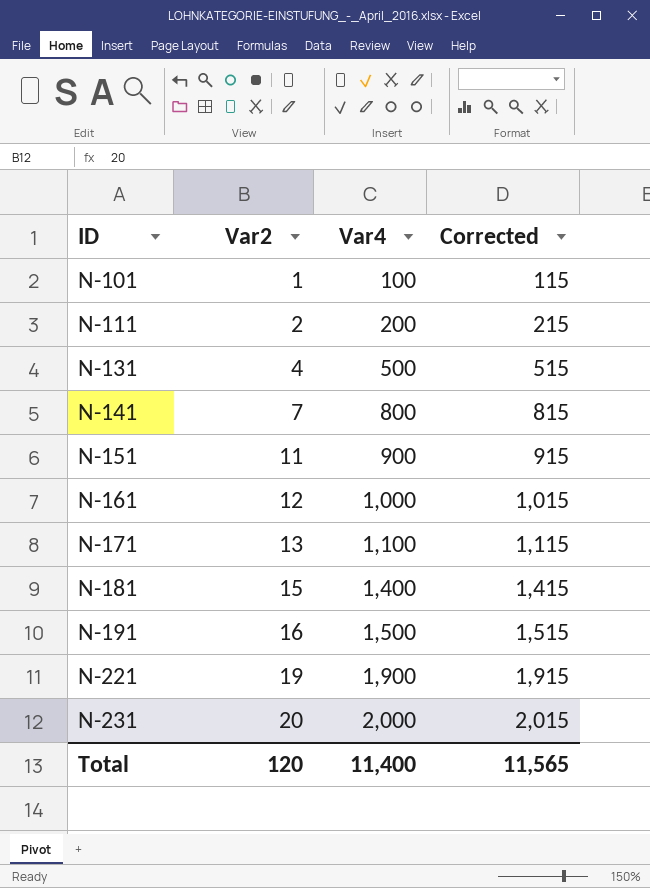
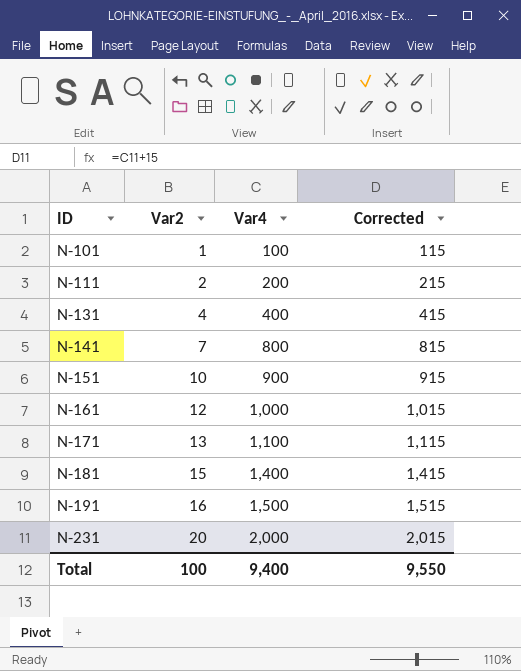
row N-221: 19 | 1,900 | 1,915 -> none
N-131 | Var4: 500 -> 400
N-131 | Corrected: 515 -> 415
N-151 | Var2: 11 -> 10
Total | Var2: 120 -> 100
Total | Var4: 11,400 -> 9,400
Total | Corrected: 11,565 -> 9,550

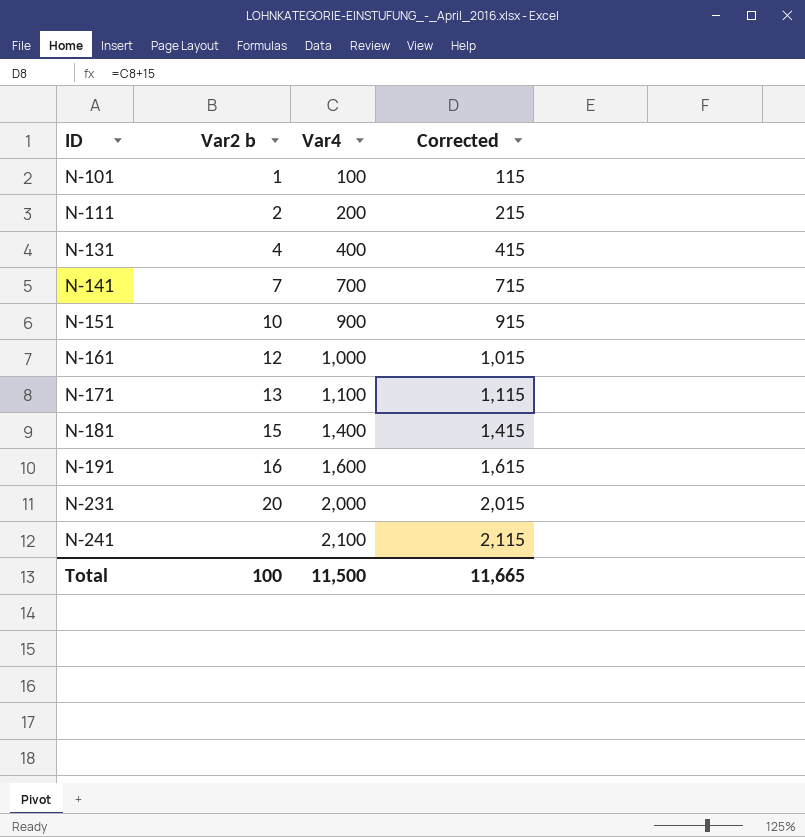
column name: Var2 -> Var2 b
N-141 | Var4: 800 -> 700
N-141 | Corrected: 815 -> 715
N-191 | Var4: 1,500 -> 1,600
N-191 | Corrected: 1,515 -> 1,615
row N-241: none -> none | 2,100 | 2,115
Total | Var4: 9,400 -> 11,500
Total | Corrected: 9,550 -> 11,665

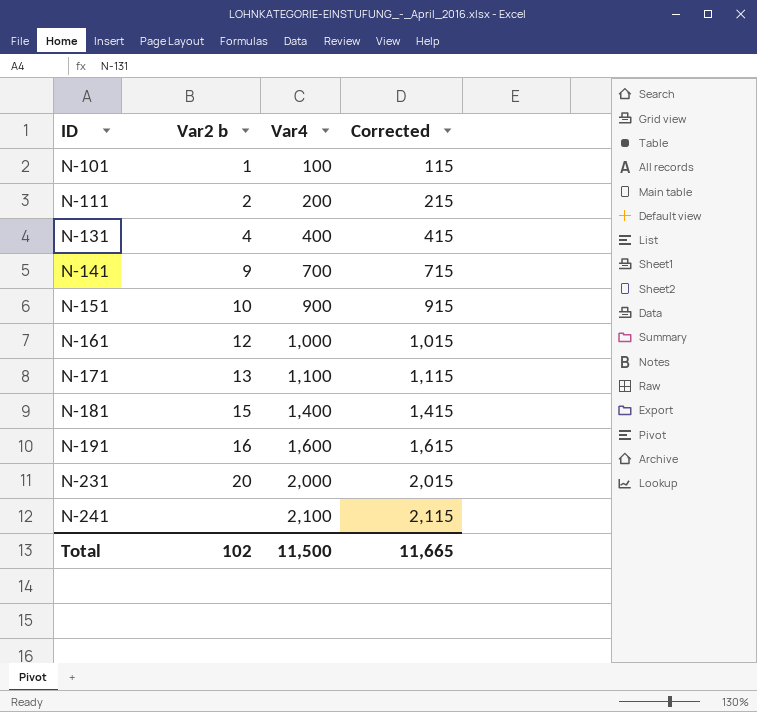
N-141 | Var2 b: 7 -> 9
Total | Var2 b: 100 -> 102

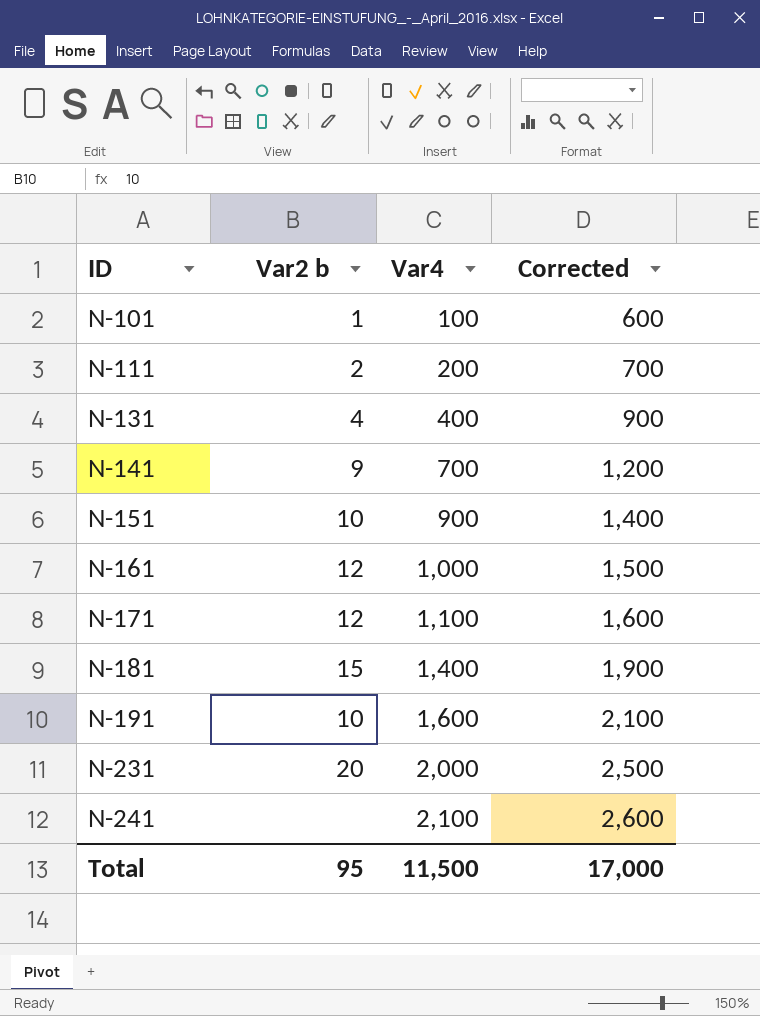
column Corrected | formula: [Var4] + 15 -> [Var4] + 500
N-171 | Var2 b: 13 -> 12
N-191 | Var2 b: 16 -> 10
Total | Var2 b: 102 -> 95
Total | Corrected: 11,665 -> 17,000

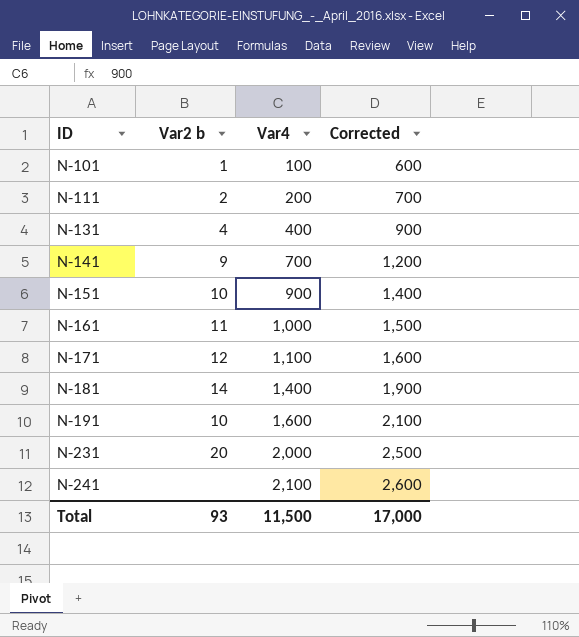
N-161 | Var2 b: 12 -> 11
N-181 | Var2 b: 15 -> 14
Total | Var2 b: 95 -> 93

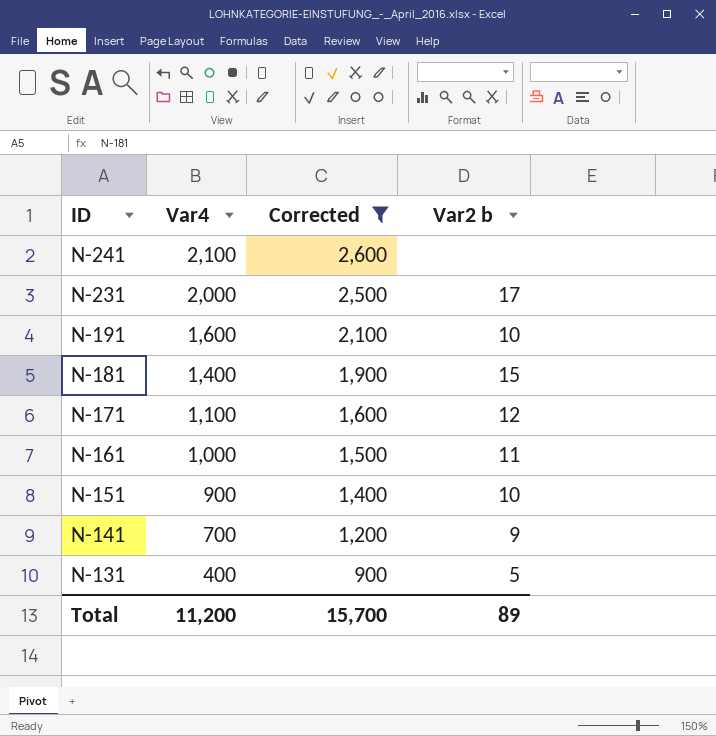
filter: none -> Corrected >= 900
row order: ID ascending -> ID descending
column Var2 b | position: 2 -> 4
N-231 | Var2 b: 20 -> 17
N-181 | Var2 b: 14 -> 15
N-131 | Var2 b: 4 -> 5
Total | Var4: 11,500 -> 11,200
Total | Corrected: 17,000 -> 15,700
Total | Var2 b: 93 -> 89

